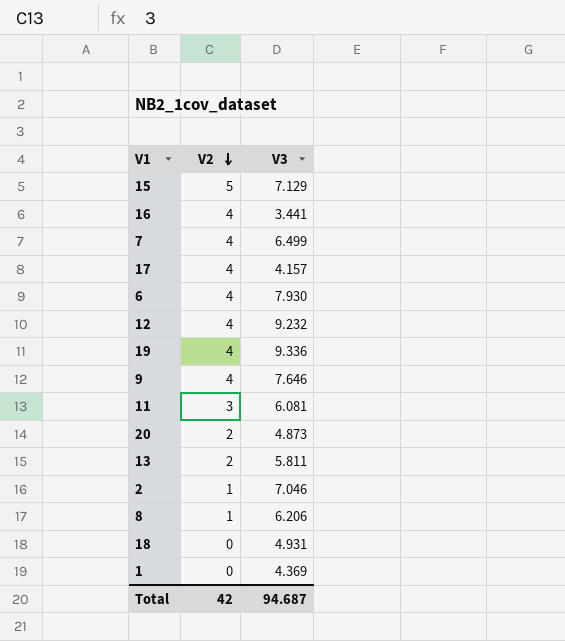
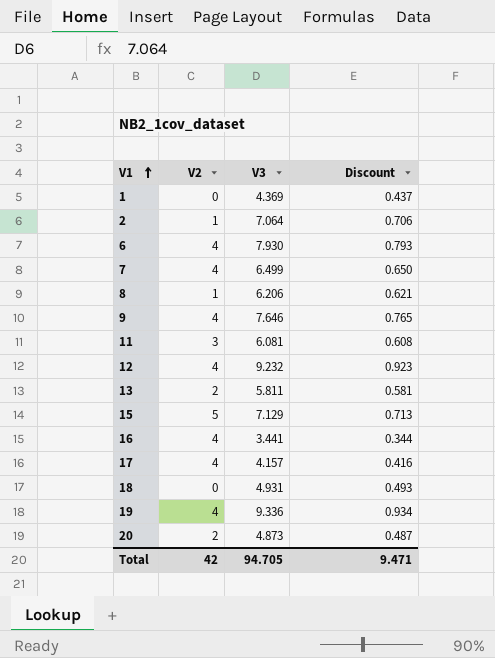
row order: V2 descending -> V1 ascending
column Discount | formula: none -> [V3] * 0.1
2 | V3: 7.046 -> 7.064
Total | V3: 94.687 -> 94.705

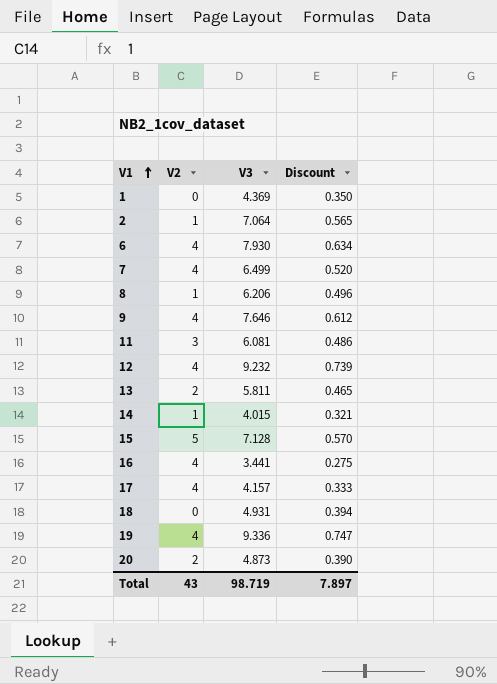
column Discount | formula: [V3] * 0.1 -> [V3] * 0.08
row 14: none -> 1 | 4.015 | 0.321
15 | V3: 7.129 -> 7.128
Total | V2: 42 -> 43
Total | V3: 94.705 -> 98.719
Total | Discount: 9.471 -> 7.897

